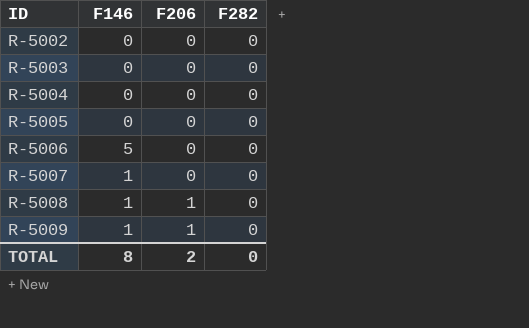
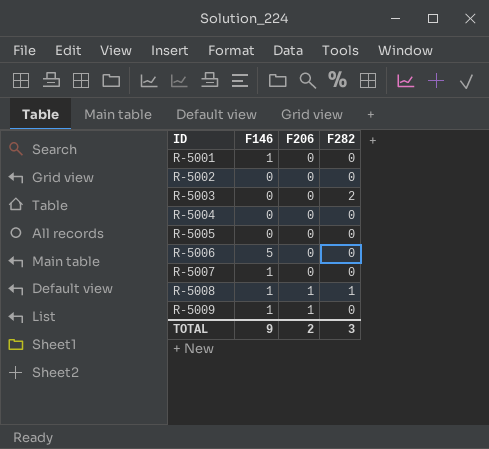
row R-5001: none -> 1 | 0 | 0
R-5003 | F282: 0 -> 2
R-5008 | F282: 0 -> 1
TOTAL | F146: 8 -> 9
TOTAL | F282: 0 -> 3

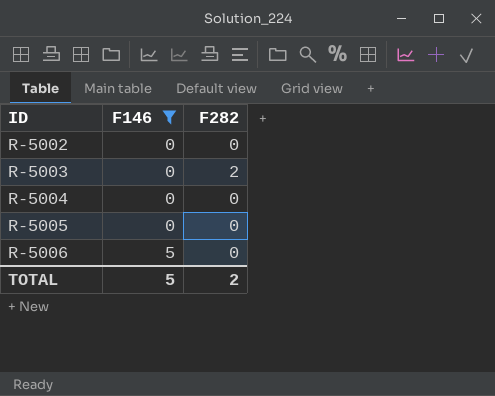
filter: none -> F146 != 1
column F206 | position: 3 -> none
TOTAL | F146: 9 -> 5
TOTAL | F282: 3 -> 2

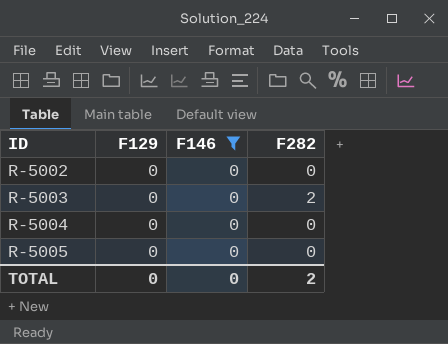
column F129 | position: none -> 2
row R-5006: 5 | 0 -> none
TOTAL | F146: 5 -> 0

